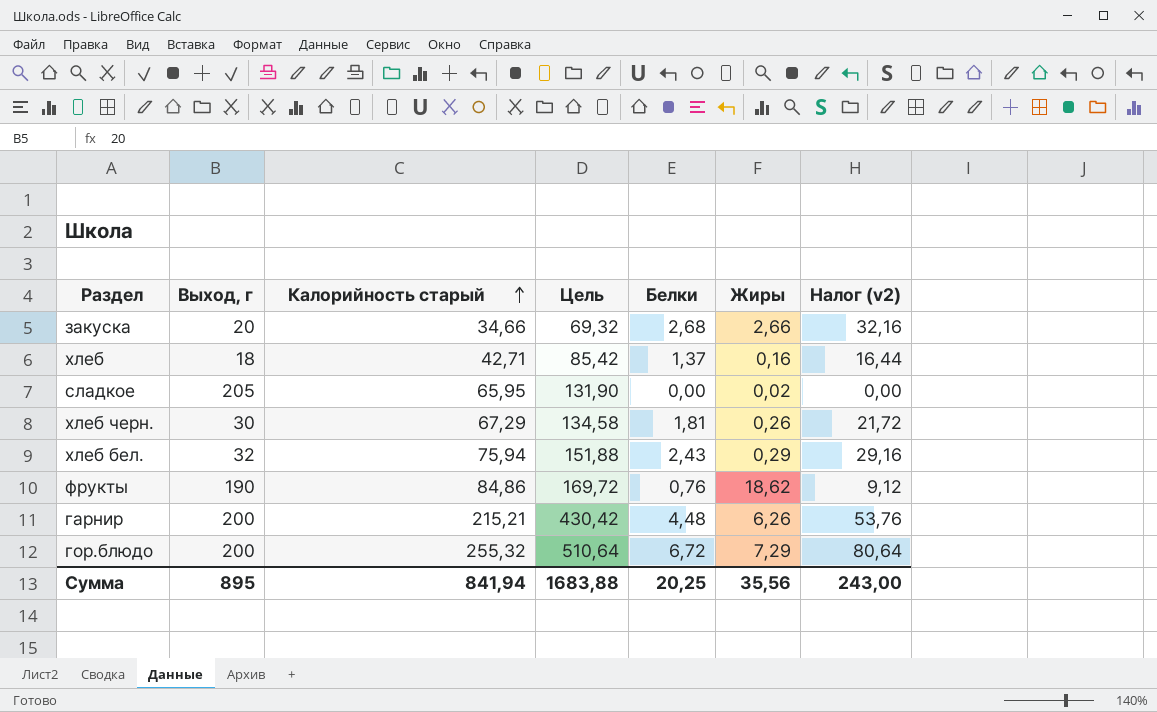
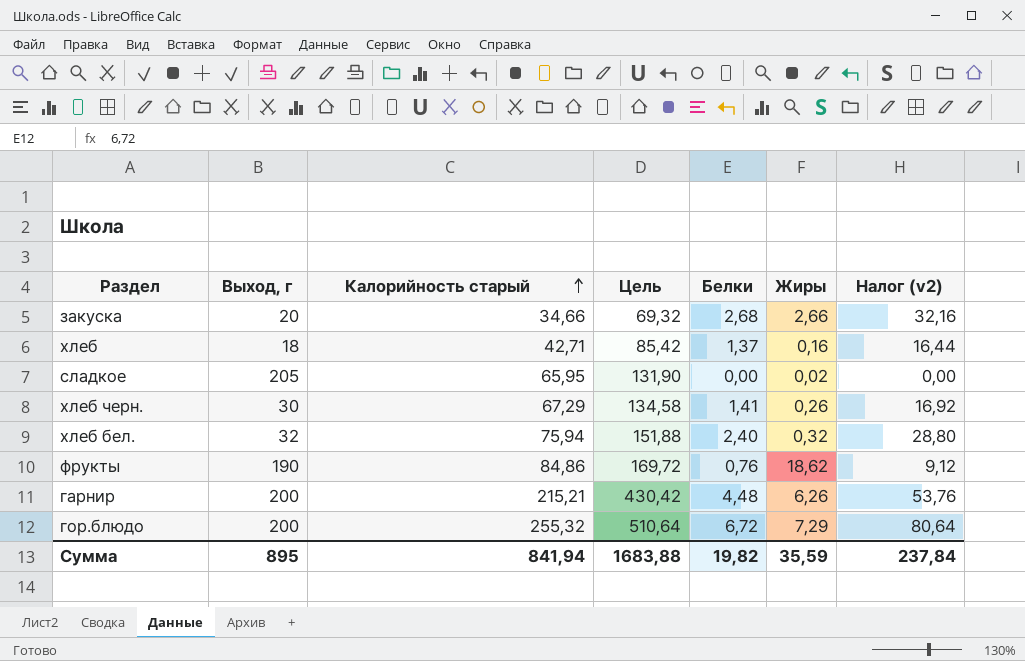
хлеб черн. | Белки: 1,81 -> 1,41
хлеб черн. | Налог (v2): 21,72 -> 16,92
хлеб бел. | Белки: 2,43 -> 2,40
хлеб бел. | Жиры: 0,29 -> 0,32
хлеб бел. | Налог (v2): 29,16 -> 28,80
Сумма | Белки: 20,25 -> 19,82
Сумма | Жиры: 35,56 -> 35,59
Сумма | Налог (v2): 243,00 -> 237,84

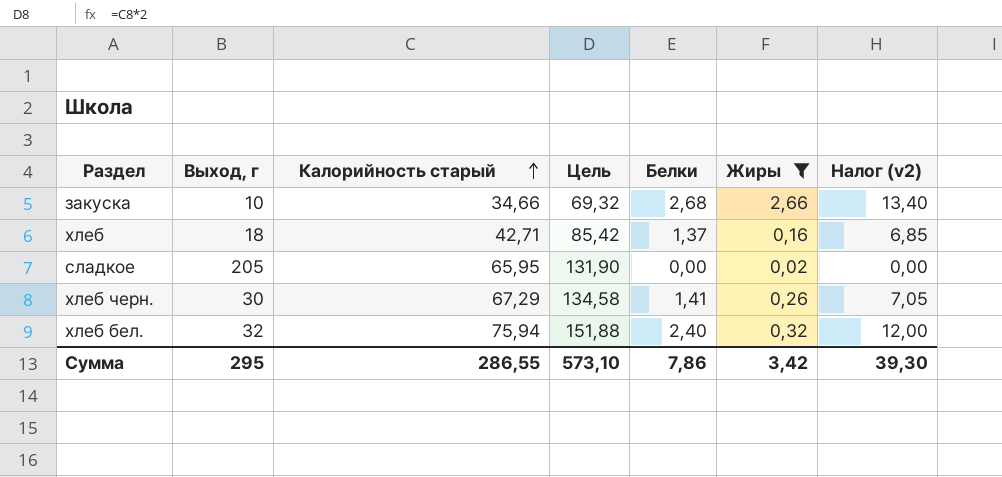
filter: none -> Жиры <= 2,66
column Налог (v2) | formula: [Белки] * 12 -> [Белки] * 5
закуска | Выход, г: 20 -> 10
Сумма | Выход, г: 895 -> 295
Сумма | Калорийность старый: 841,94 -> 286,55
Сумма | Цель: 1683,88 -> 573,10
Сумма | Белки: 19,82 -> 7,86
Сумма | Жиры: 35,59 -> 3,42
Сумма | Налог (v2): 237,84 -> 39,30

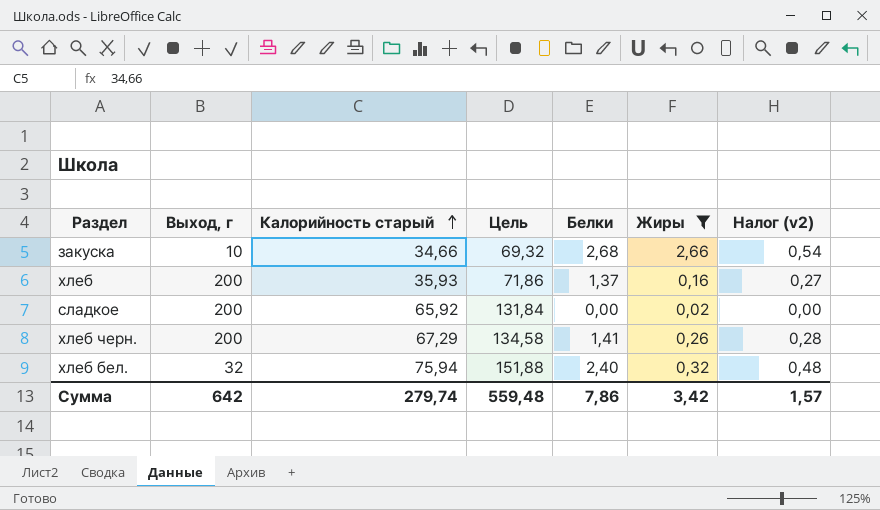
column Налог (v2) | formula: [Белки] * 5 -> [Белки] * 0,2
хлеб | Выход, г: 18 -> 200
хлеб | Калорийность старый: 42,71 -> 35,93
хлеб | Цель: 85,42 -> 71,86
сладкое | Выход, г: 205 -> 200
сладкое | Калорийность старый: 65,95 -> 65,92
сладкое | Цель: 131,90 -> 131,84
хлеб черн. | Выход, г: 30 -> 200
Сумма | Выход, г: 295 -> 642
Сумма | Калорийность старый: 286,55 -> 279,74
Сумма | Цель: 573,10 -> 559,48
Сумма | Налог (v2): 39,30 -> 1,57

